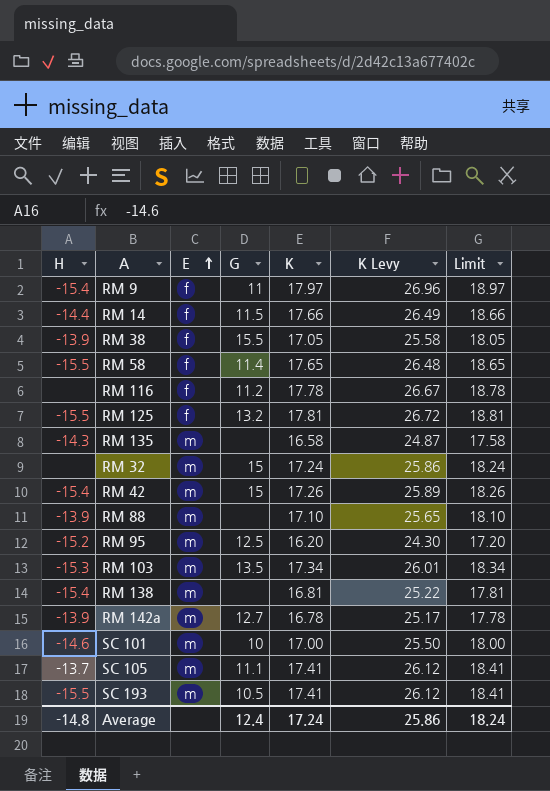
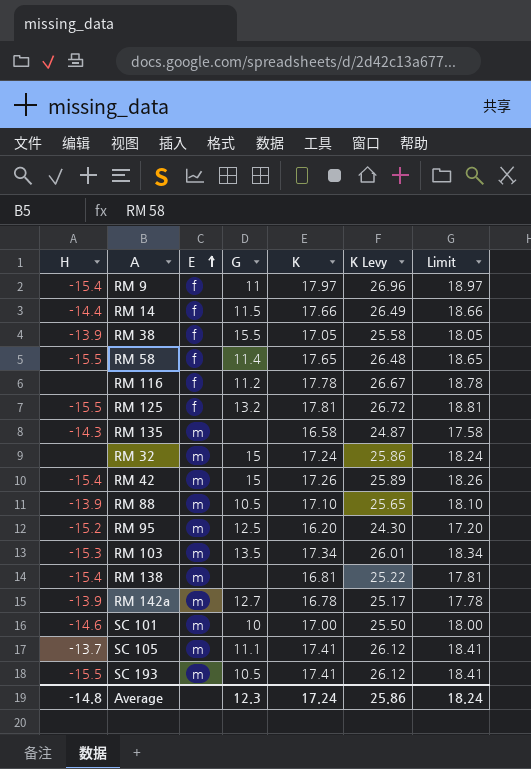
RM 88 | G: none -> 10.5
Average | G: 12.4 -> 12.3

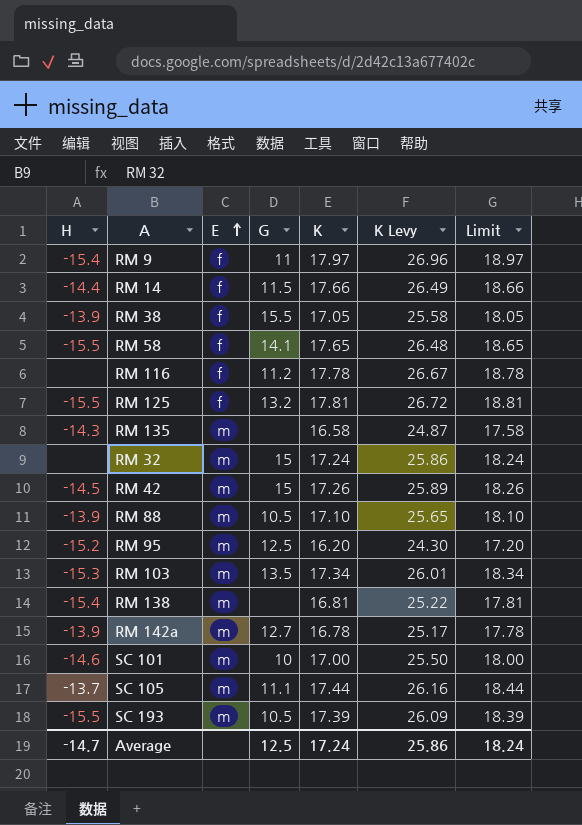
RM 58 | G: 11.4 -> 14.1
RM 42 | H: -15.4 -> -14.5
SC 105 | K: 17.41 -> 17.44
SC 105 | K Levy: 26.12 -> 26.16
SC 105 | Limit: 18.41 -> 18.44
SC 193 | K: 17.41 -> 17.39
SC 193 | K Levy: 26.12 -> 26.09
SC 193 | Limit: 18.41 -> 18.39
Average | H: -14.8 -> -14.7
Average | G: 12.3 -> 12.5

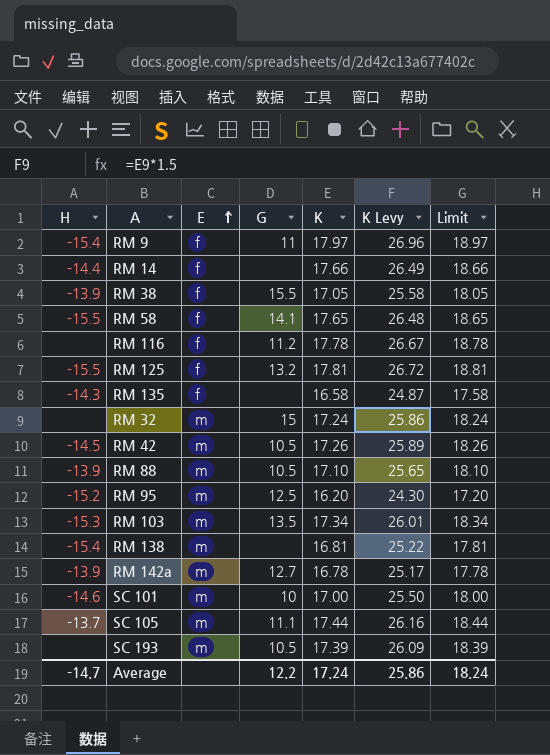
RM 14 | G: 11.5 -> none
RM 135 | E: m -> f
RM 42 | G: 15 -> 10.5
SC 193 | H: -15.5 -> none
Average | G: 12.5 -> 12.2

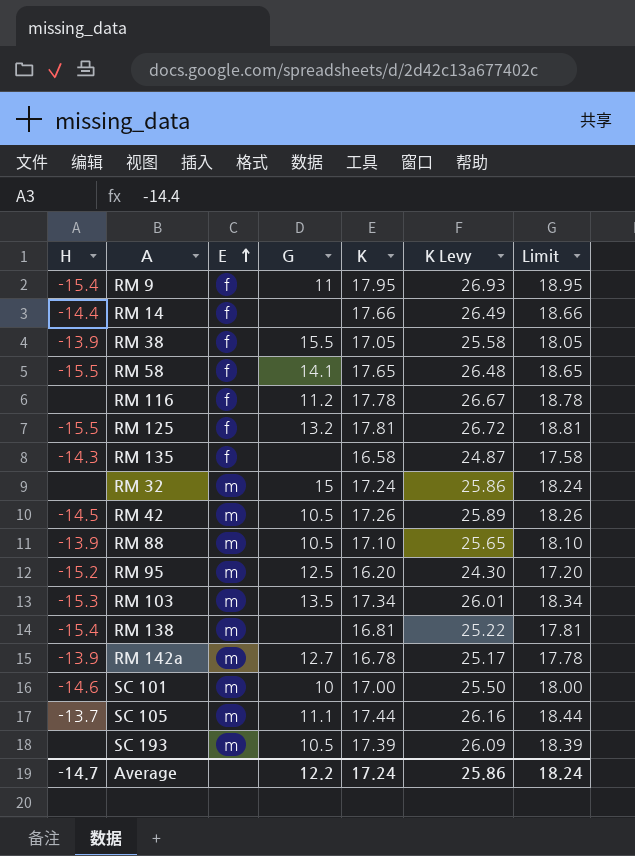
RM 9 | K: 17.97 -> 17.95
RM 9 | K Levy: 26.96 -> 26.93
RM 9 | Limit: 18.97 -> 18.95

